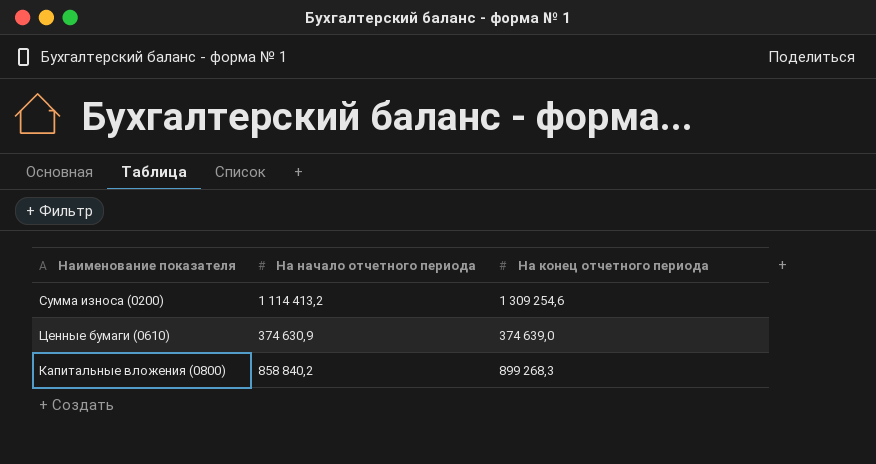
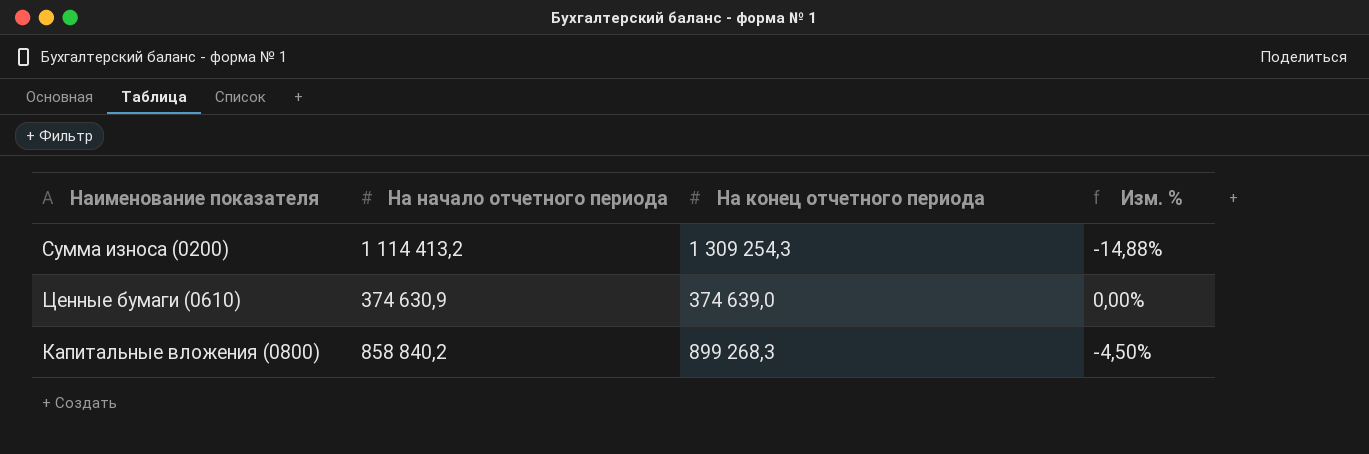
column Изм. % | formula: none -> ([На начало отчетного периода] - [На конец отчетного периода]) / [На конец отчетного периода]
Сумма износа (0200) | На конец отчетного периода: 1 309 254,6 -> 1 309 254,3

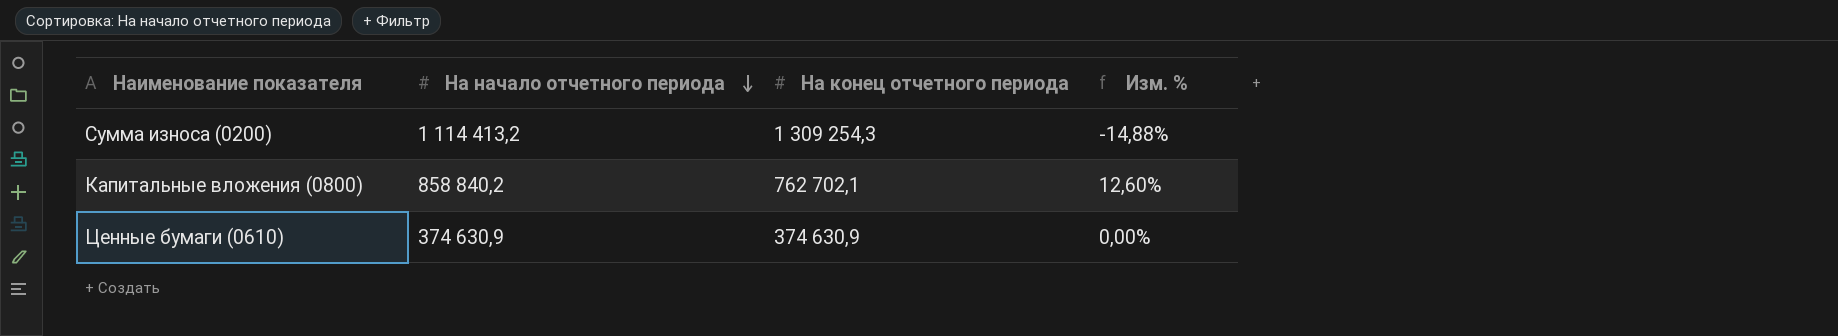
row order: none -> На начало отчетного периода descending
Капитальные вложения (0800) | На конец отчетного периода: 899 268,3 -> 762 702,1
Капитальные вложения (0800) | Изм. %: -4,50% -> 12,60%
Ценные бумаги (0610) | На конец отчетного периода: 374 639,0 -> 374 630,9

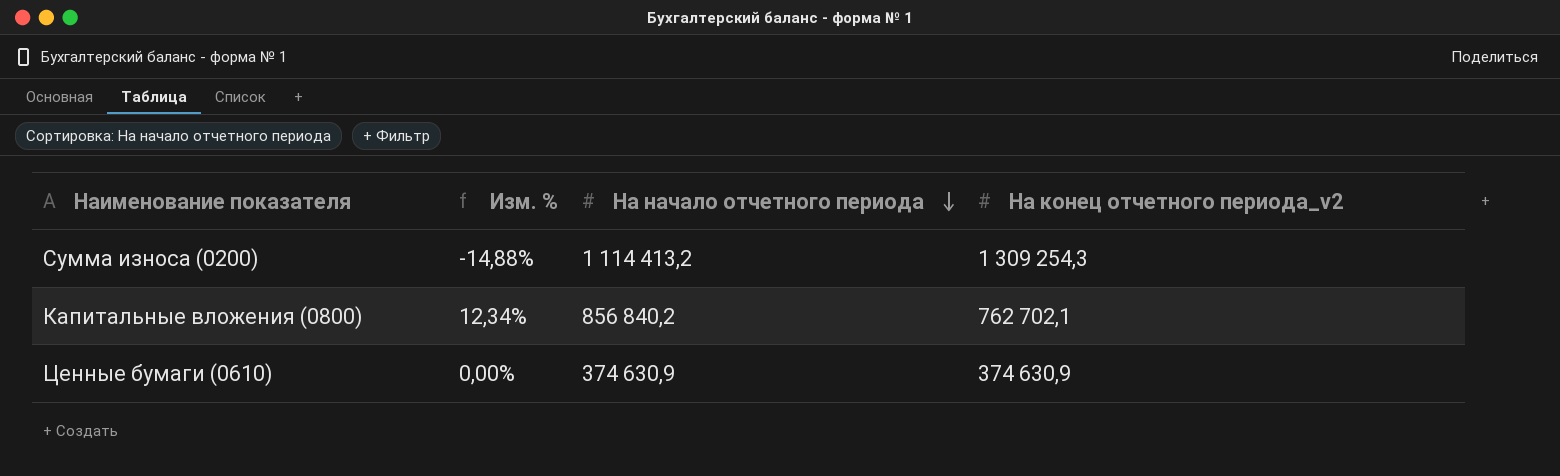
column Изм. % | position: 4 -> 2
column name: На конец отчетного периода -> На конец отчетного периода_v2
Капитальные вложения (0800) | Изм. %: 12,60% -> 12,34%
Капитальные вложения (0800) | На начало отчетного периода: 858 840,2 -> 856 840,2

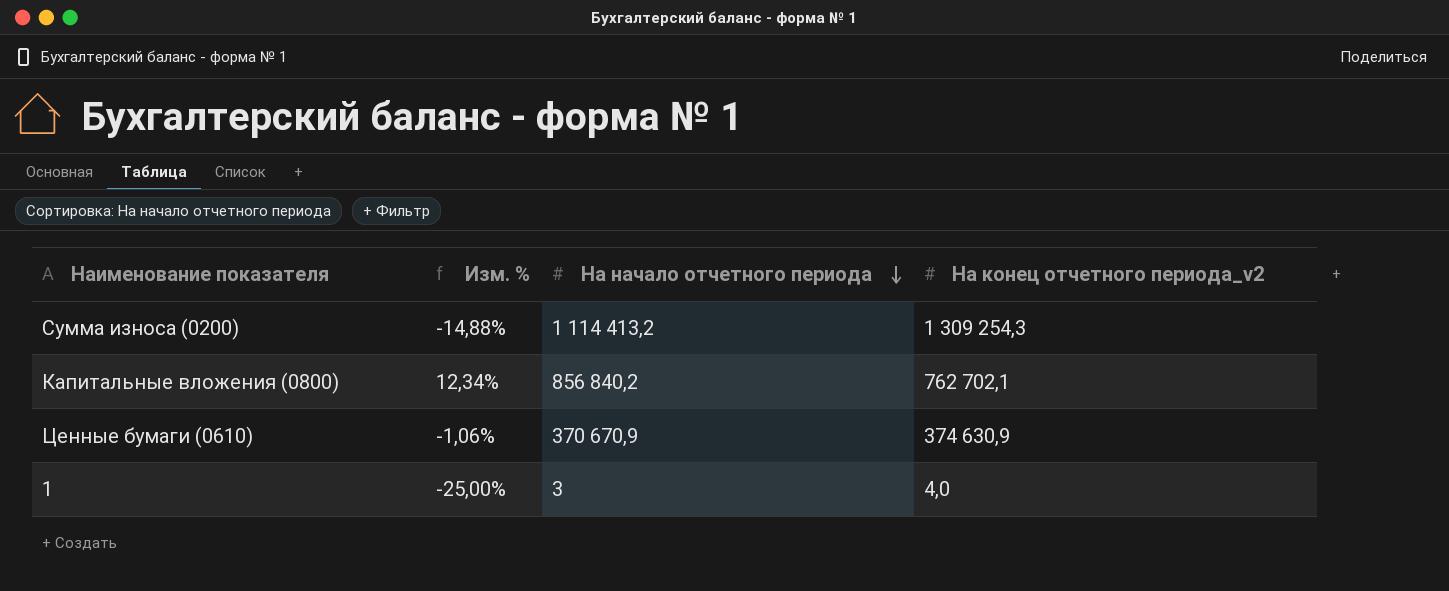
Ценные бумаги (0610) | Изм. %: 0,00% -> -1,06%
Ценные бумаги (0610) | На начало отчетного периода: 374 630,9 -> 370 670,9
row 1: none -> -25,00% | 3 | 4,0

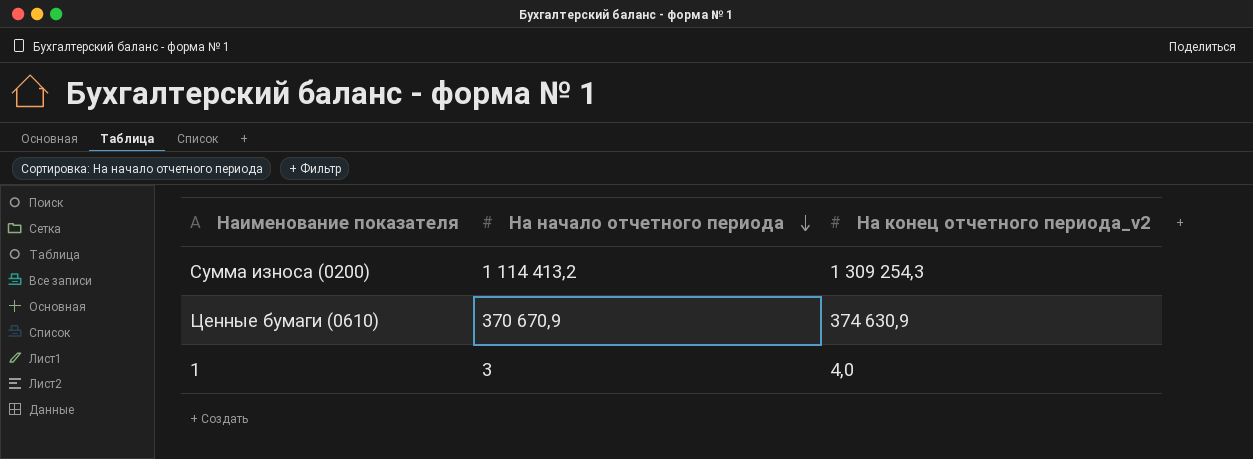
column Изм. % | formula: ([На начало отчетного периода] - [На конец отчетного периода_v2]) / [На конец отчетного периода_v2] -> none
row Капитальные вложения (0800): 12,34% | 856 840,2 | 762 702,1 -> none

